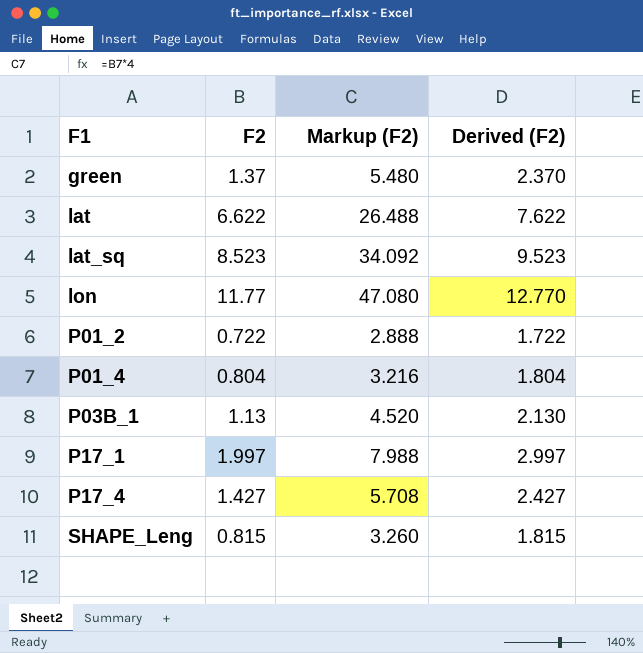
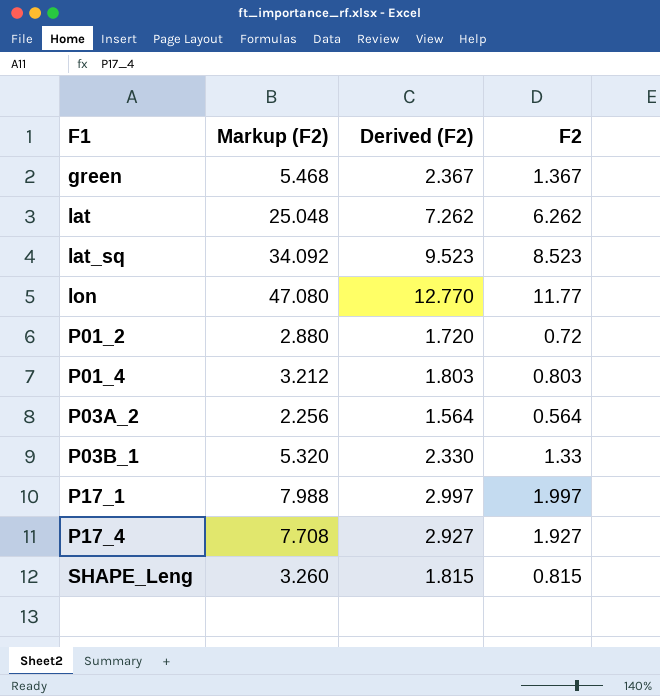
column F2 | position: 2 -> 4
green | Markup (F2): 5.480 -> 5.468
green | Derived (F2): 2.370 -> 2.367
green | F2: 1.37 -> 1.367
lat | Markup (F2): 26.488 -> 25.048
lat | Derived (F2): 7.622 -> 7.262
lat | F2: 6.622 -> 6.262
P01_2 | Markup (F2): 2.888 -> 2.880
P01_2 | Derived (F2): 1.722 -> 1.720
P01_2 | F2: 0.722 -> 0.72
P01_4 | Markup (F2): 3.216 -> 3.212
P01_4 | Derived (F2): 1.804 -> 1.803
P01_4 | F2: 0.804 -> 0.803
row P03A_2: none -> 2.256 | 1.564 | 0.564
P03B_1 | Markup (F2): 4.520 -> 5.320
P03B_1 | Derived (F2): 2.130 -> 2.330
P03B_1 | F2: 1.13 -> 1.33
P17_4 | Markup (F2): 5.708 -> 7.708
P17_4 | Derived (F2): 2.427 -> 2.927
P17_4 | F2: 1.427 -> 1.927

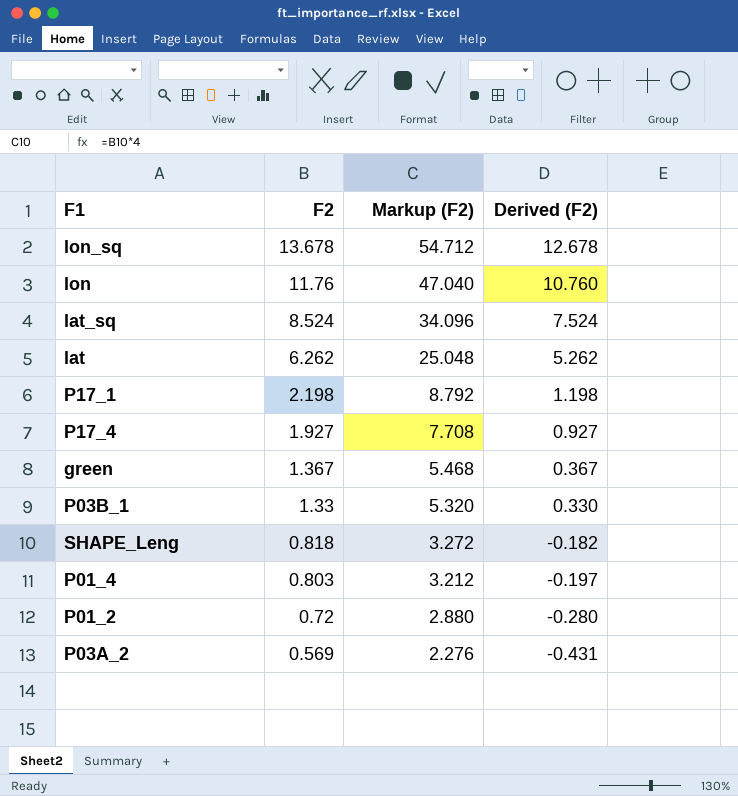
row order: F1 ascending -> F2 descending
column F2 | position: 4 -> 2
column Derived (F2) | formula: [F2] + 1 -> [F2] - 1
row lon_sq: none -> 13.678 | 54.712 | 12.678
lon | F2: 11.77 -> 11.76
lon | Markup (F2): 47.080 -> 47.040
lat_sq | F2: 8.523 -> 8.524
lat_sq | Markup (F2): 34.092 -> 34.096
P17_1 | F2: 1.997 -> 2.198
P17_1 | Markup (F2): 7.988 -> 8.792
SHAPE_Leng | F2: 0.815 -> 0.818
SHAPE_Leng | Markup (F2): 3.260 -> 3.272
P03A_2 | F2: 0.564 -> 0.569
P03A_2 | Markup (F2): 2.256 -> 2.276

